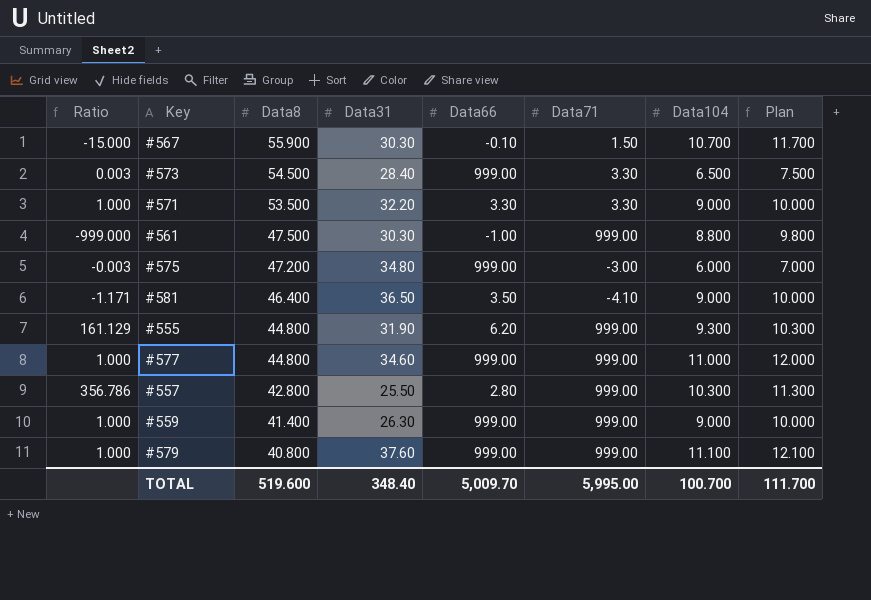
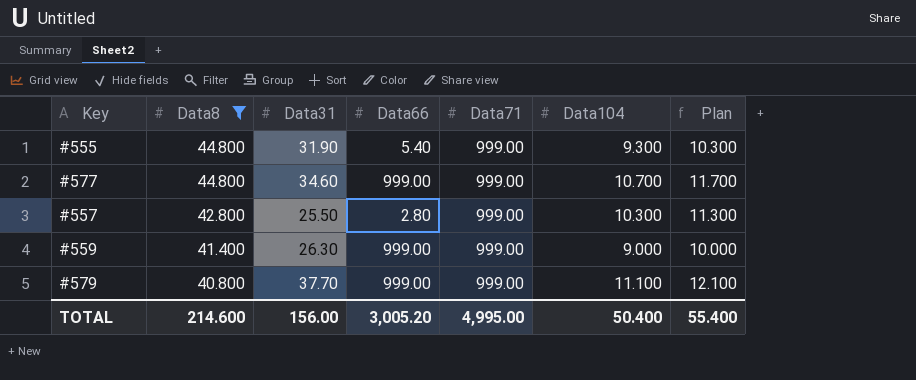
filter: none -> Data8 <= 44.800
column Ratio | formula: [Data71] / [Data66] -> none
#555 | Data66: 6.20 -> 5.40
#577 | Data104: 11.000 -> 10.700
#577 | Plan: 12.000 -> 11.700
#579 | Data31: 37.60 -> 37.70
TOTAL | Data8: 519.600 -> 214.600
TOTAL | Data31: 348.40 -> 156.00
TOTAL | Data66: 5,009.70 -> 3,005.20
TOTAL | Data71: 5,995.00 -> 4,995.00
TOTAL | Data104: 100.700 -> 50.400
TOTAL | Plan: 111.700 -> 55.400

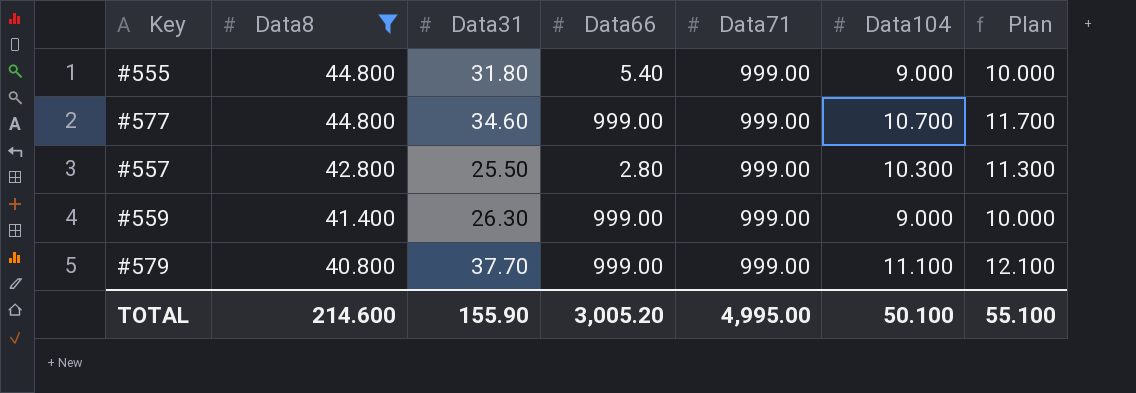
#555 | Data31: 31.90 -> 31.80
#555 | Data104: 9.300 -> 9.000
#555 | Plan: 10.300 -> 10.000
TOTAL | Data31: 156.00 -> 155.90
TOTAL | Data104: 50.400 -> 50.100
TOTAL | Plan: 55.400 -> 55.100

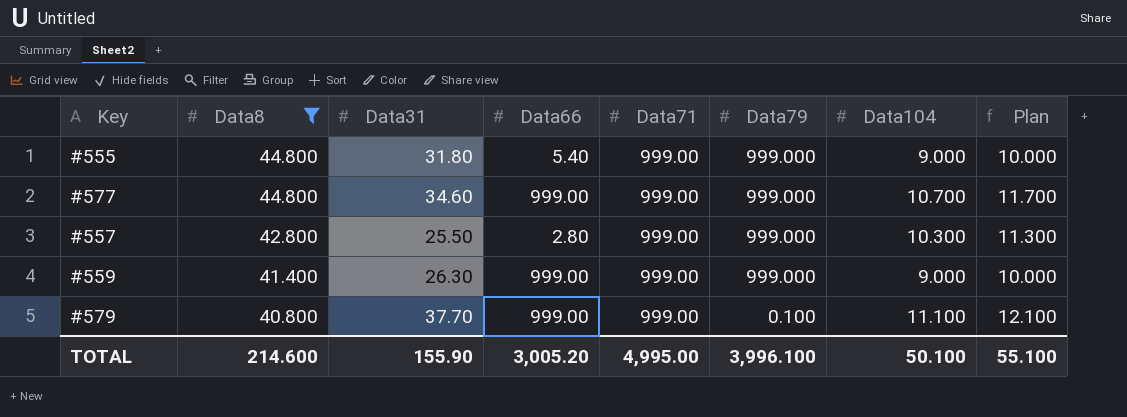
column Data79 | position: none -> 6

